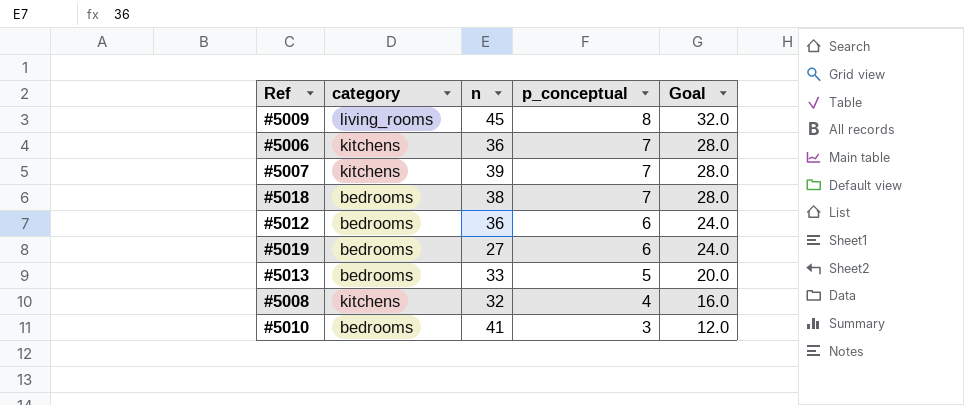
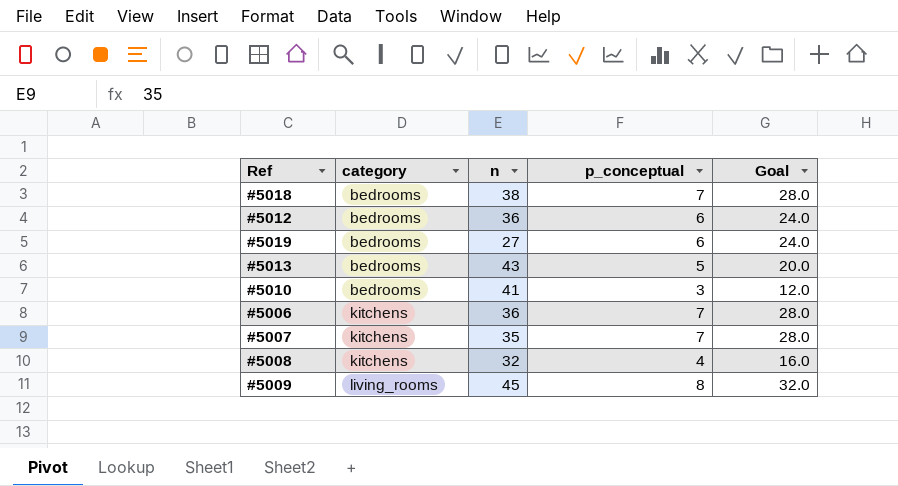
row order: p_conceptual descending -> category ascending
#5013 | n: 33 -> 43
#5007 | n: 39 -> 35

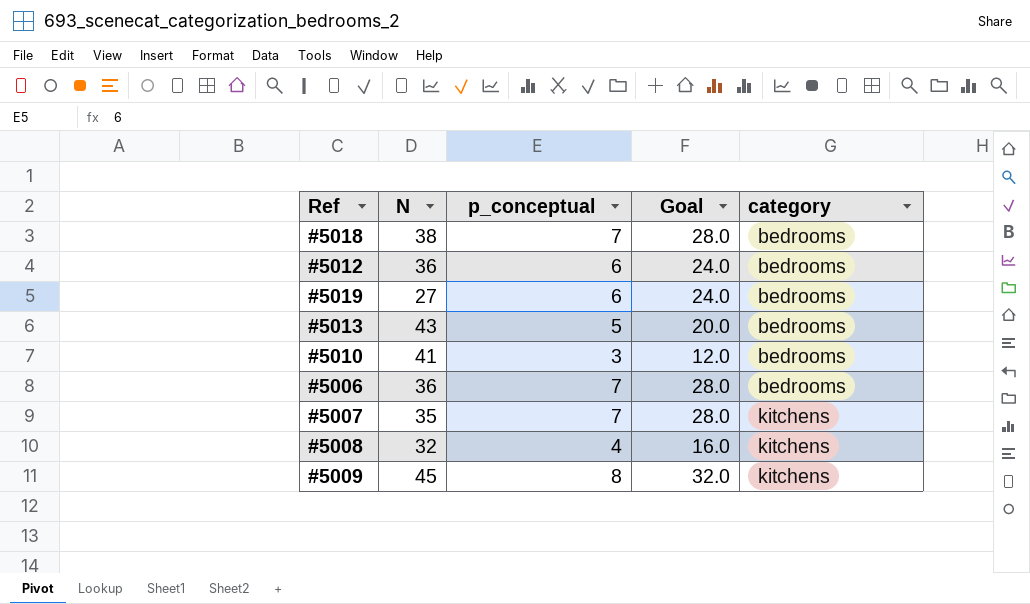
column name: n -> N
column category | position: 2 -> 5
#5006 | category: kitchens -> bedrooms
#5009 | category: living_rooms -> kitchens

